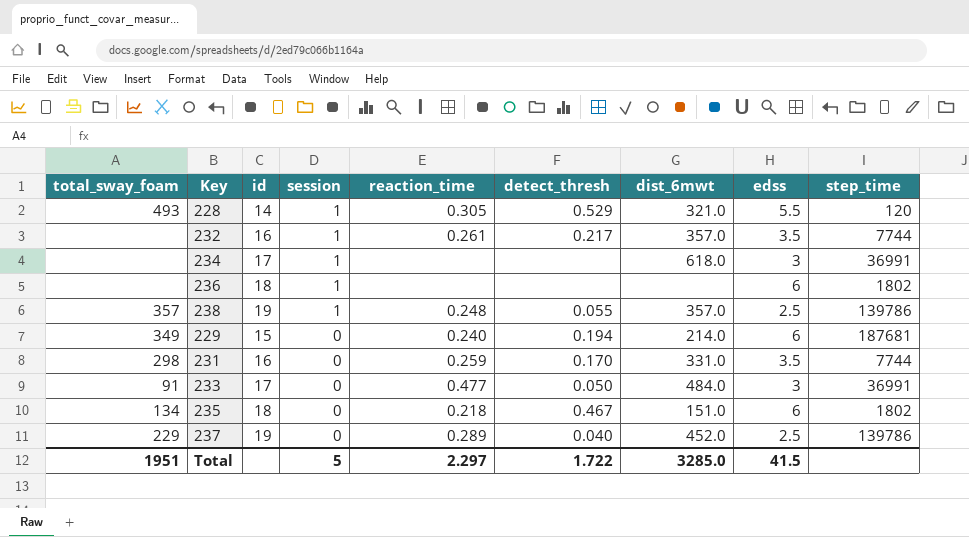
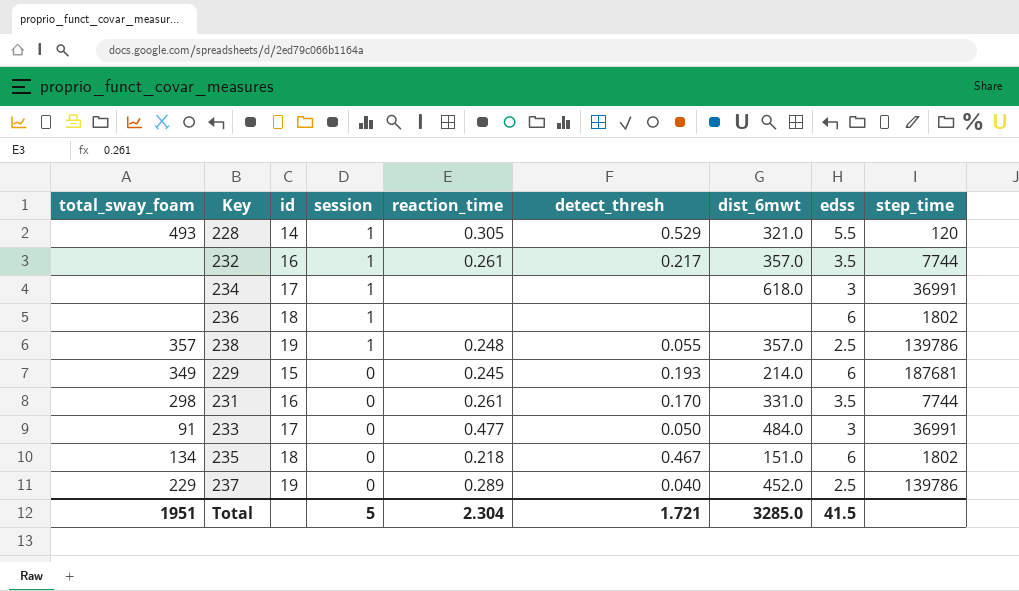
229 | reaction_time: 0.240 -> 0.245
229 | detect_thresh: 0.194 -> 0.193
231 | reaction_time: 0.259 -> 0.261
Total | reaction_time: 2.297 -> 2.304
Total | detect_thresh: 1.722 -> 1.721

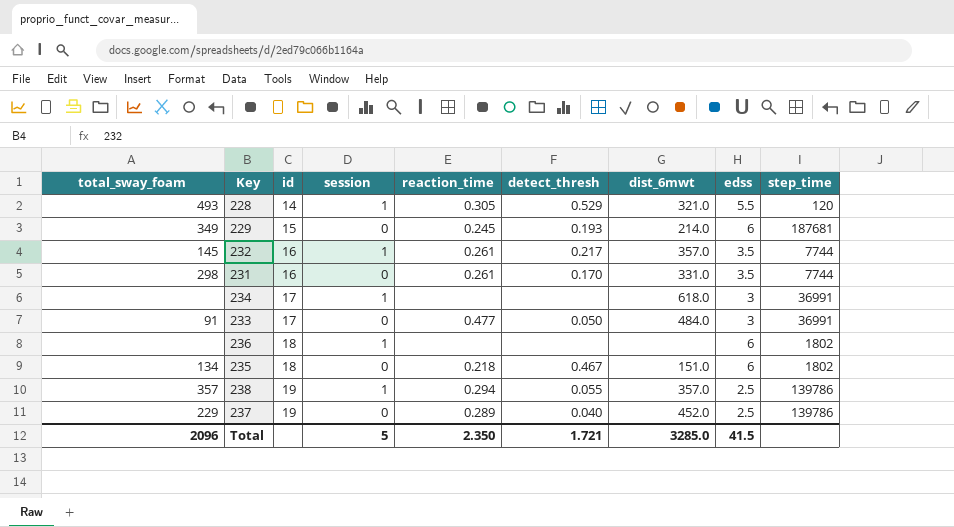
row order: session descending -> id ascending
232 | total_sway_foam: none -> 145
238 | reaction_time: 0.248 -> 0.294
Total | total_sway_foam: 1951 -> 2096
Total | reaction_time: 2.304 -> 2.350

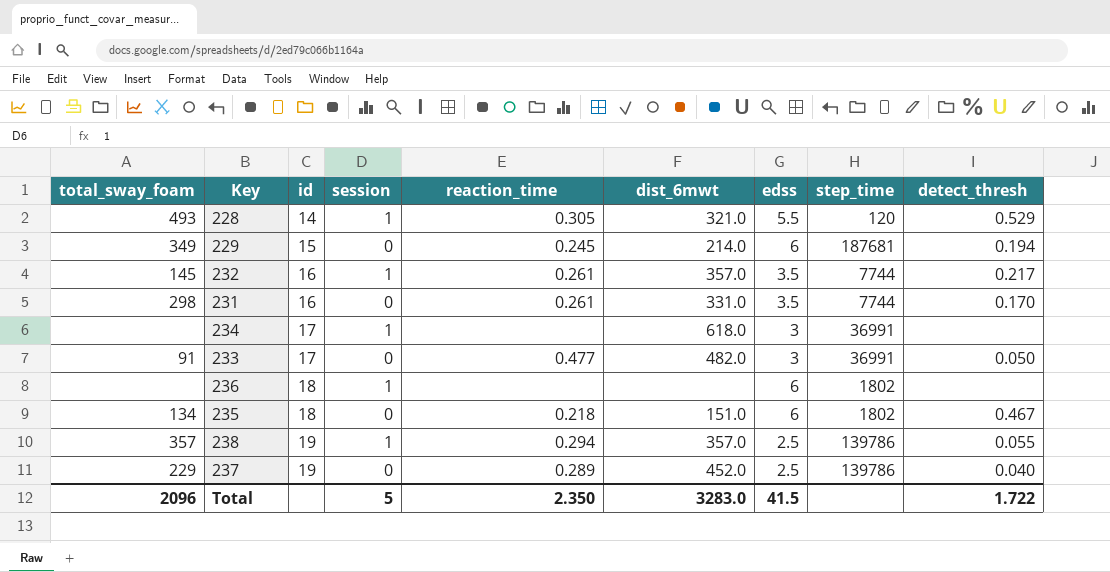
column detect_thresh | position: 6 -> 9
229 | detect_thresh: 0.193 -> 0.194
233 | dist_6mwt: 484.0 -> 482.0
Total | dist_6mwt: 3285.0 -> 3283.0
Total | detect_thresh: 1.721 -> 1.722

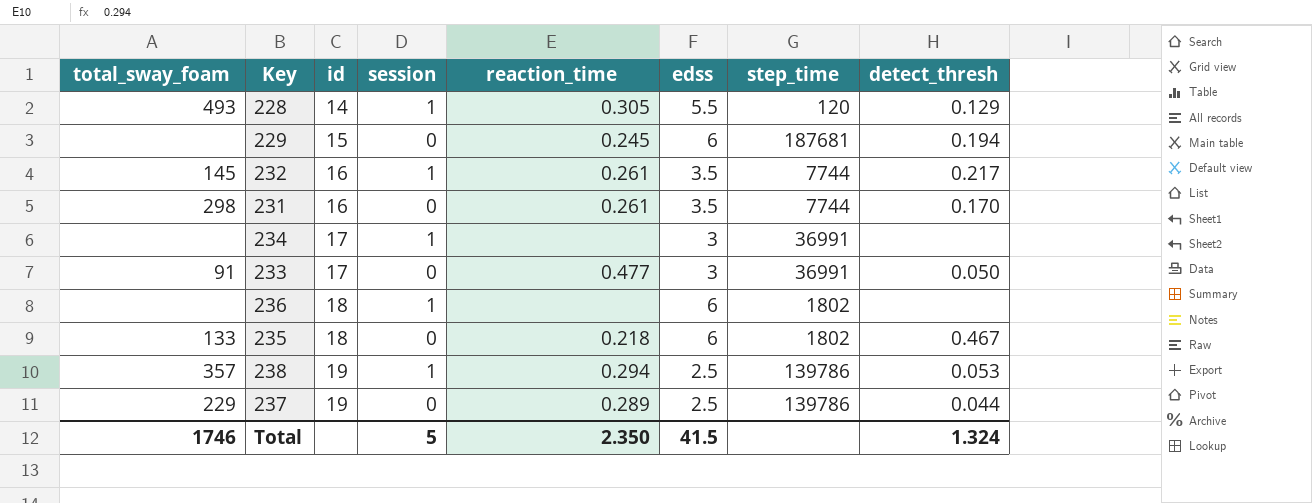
column dist_6mwt | position: 6 -> none
228 | detect_thresh: 0.529 -> 0.129
229 | total_sway_foam: 349 -> none
235 | total_sway_foam: 134 -> 133
238 | detect_thresh: 0.055 -> 0.053
237 | detect_thresh: 0.040 -> 0.044
Total | total_sway_foam: 2096 -> 1746
Total | detect_thresh: 1.722 -> 1.324

